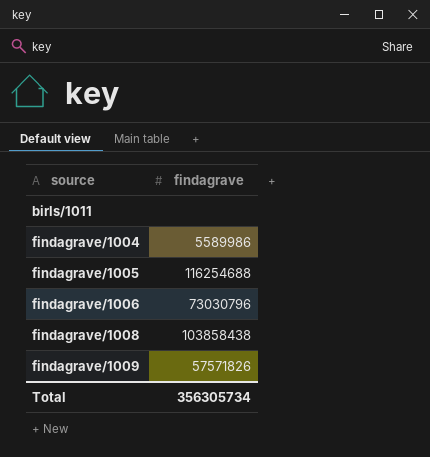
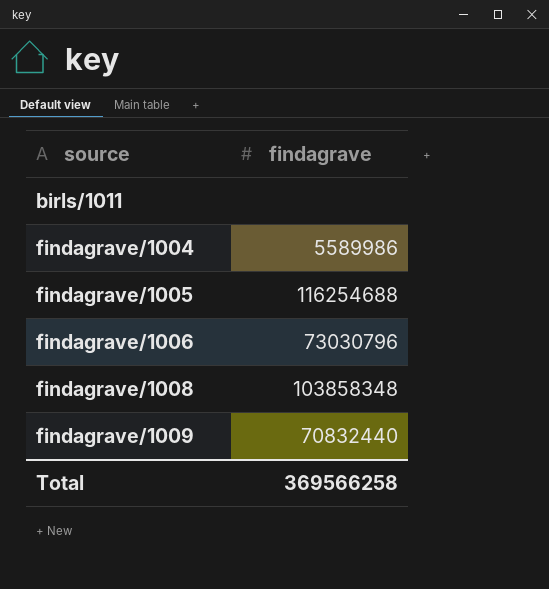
findagrave/1008 | findagrave: 103858438 -> 103858348
findagrave/1009 | findagrave: 57571826 -> 70832440
Total | findagrave: 356305734 -> 369566258

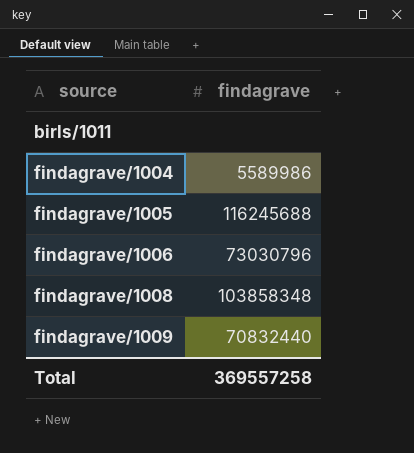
findagrave/1005 | findagrave: 116254688 -> 116245688
Total | findagrave: 369566258 -> 369557258

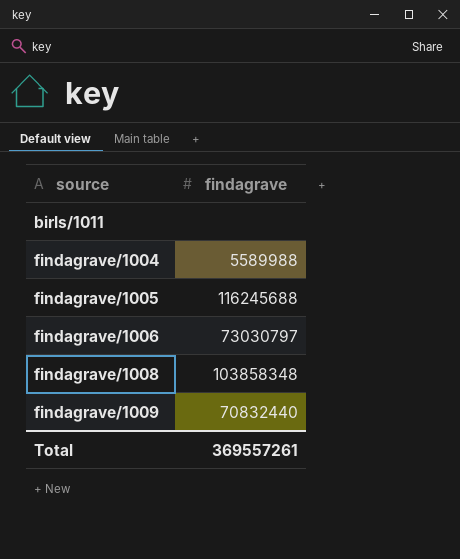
findagrave/1004 | findagrave: 5589986 -> 5589988
findagrave/1006 | findagrave: 73030796 -> 73030797
Total | findagrave: 369557258 -> 369557261

